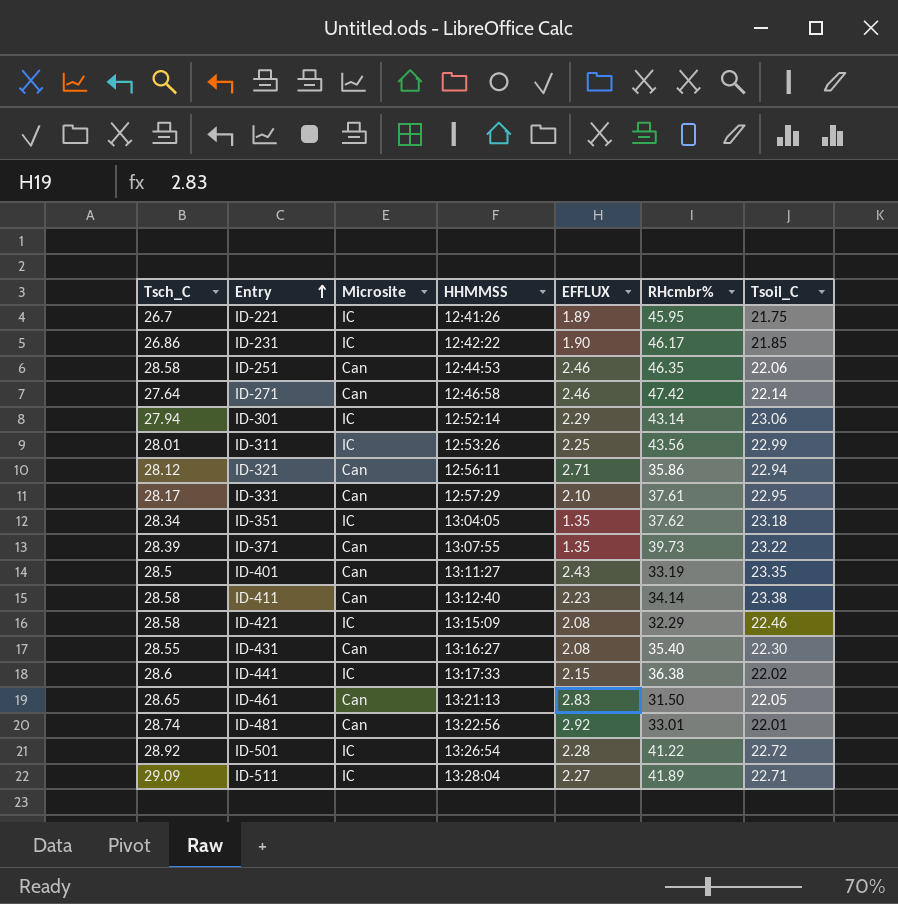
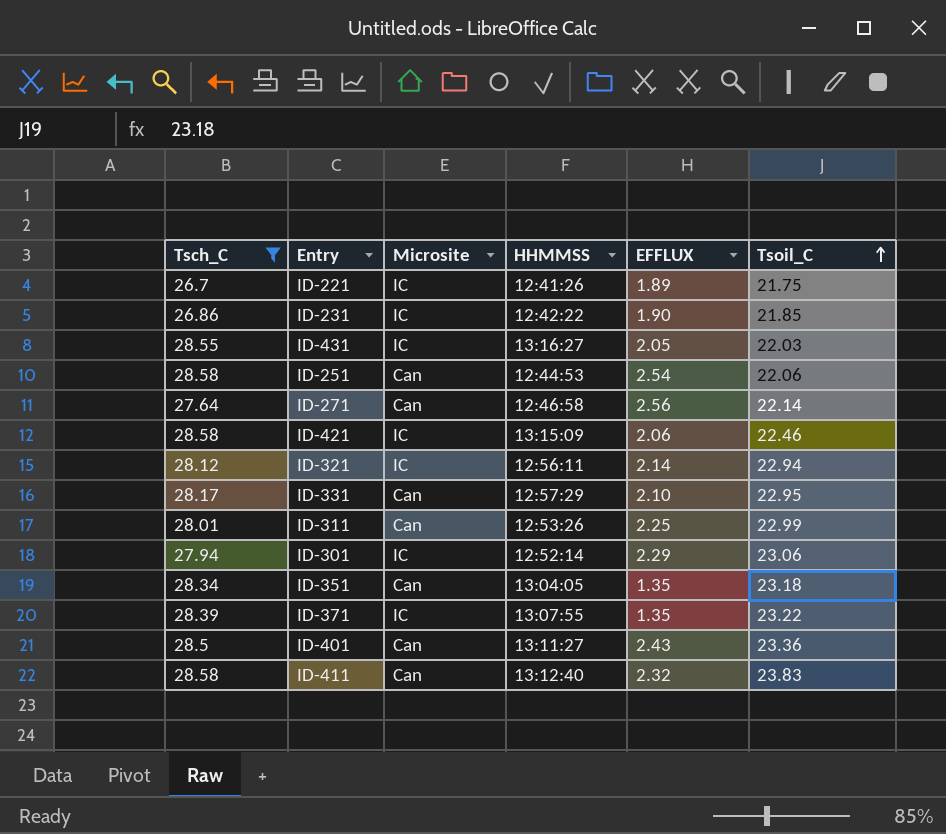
filter: none -> Tsch_C <= 28.58
row order: Entry ascending -> Tsoil_C ascending
column RHcmbr% | position: 6 -> none
ID-431 | Microsite: Can -> IC
ID-431 | EFFLUX: 2.08 -> 2.05
ID-431 | Tsoil_C: 22.30 -> 22.03
ID-251 | EFFLUX: 2.46 -> 2.54
ID-271 | EFFLUX: 2.46 -> 2.56
ID-421 | EFFLUX: 2.08 -> 2.06
ID-321 | Microsite: Can -> IC
ID-321 | EFFLUX: 2.71 -> 2.14
ID-311 | Microsite: IC -> Can
ID-351 | Microsite: IC -> Can
ID-371 | Microsite: Can -> IC
ID-401 | Tsoil_C: 23.35 -> 23.36
ID-411 | EFFLUX: 2.23 -> 2.32
ID-411 | Tsoil_C: 23.38 -> 23.83

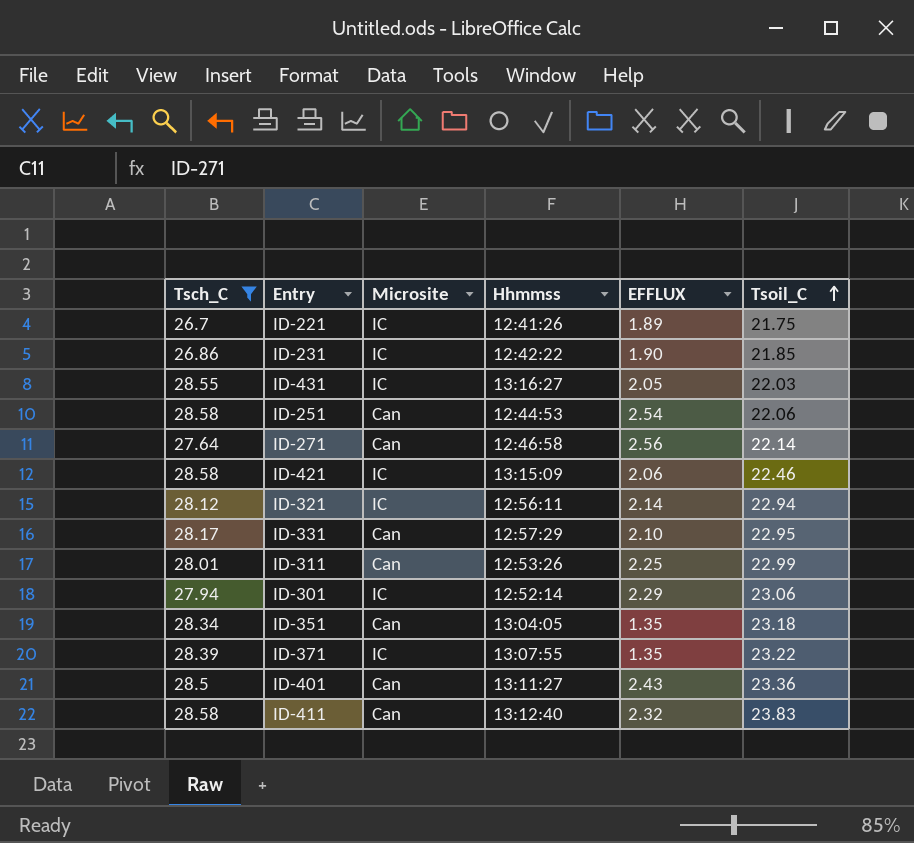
column name: HHMMSS -> Hhmmss

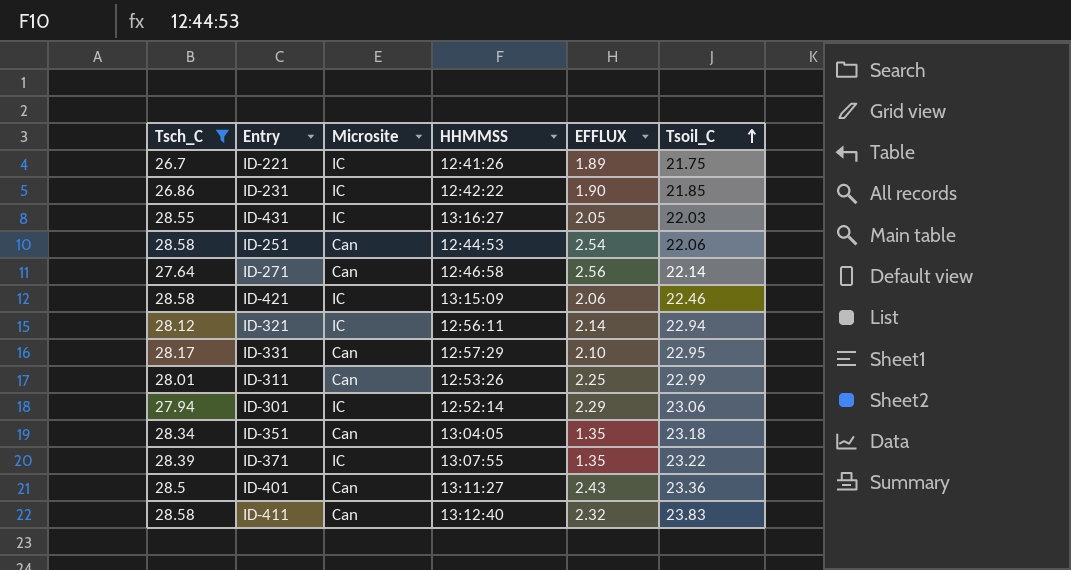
column name: Hhmmss -> HHMMSS

